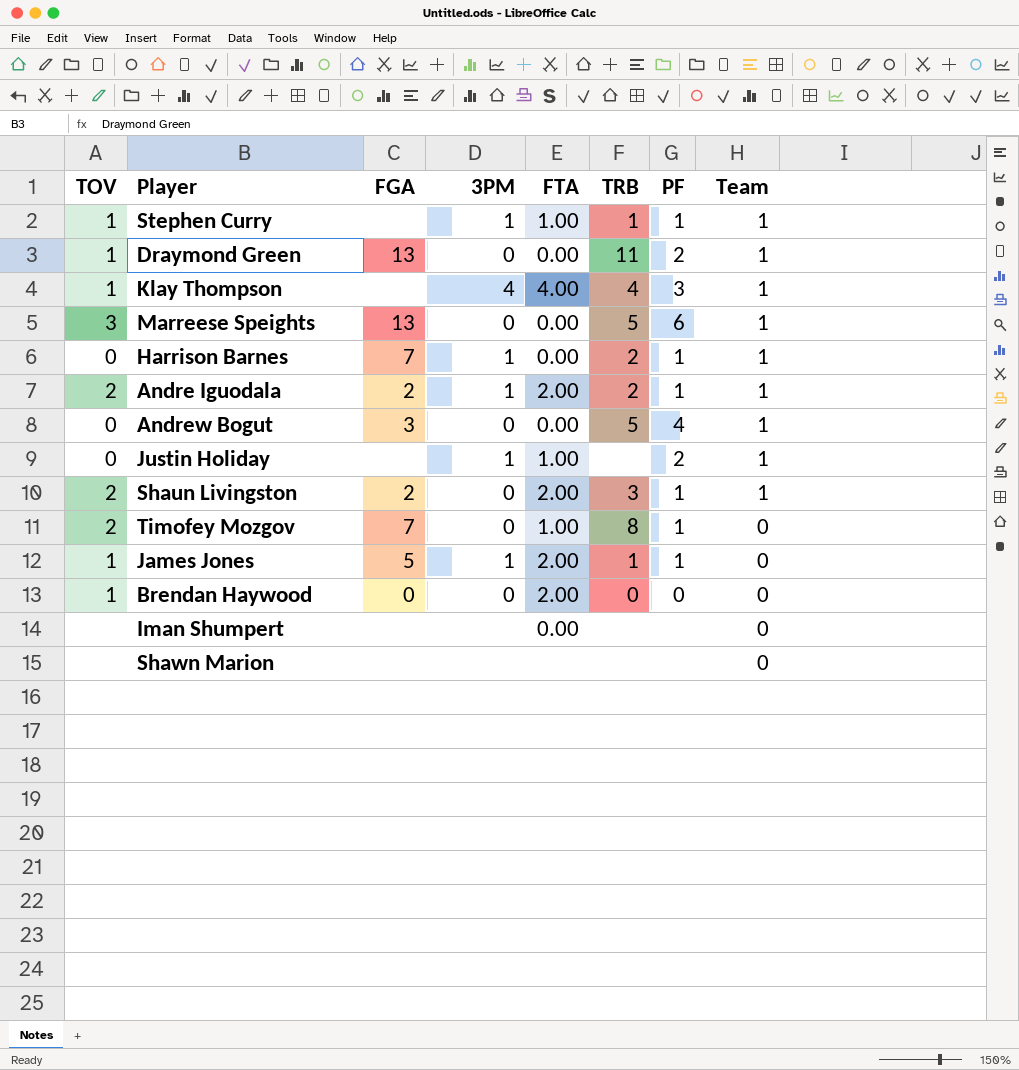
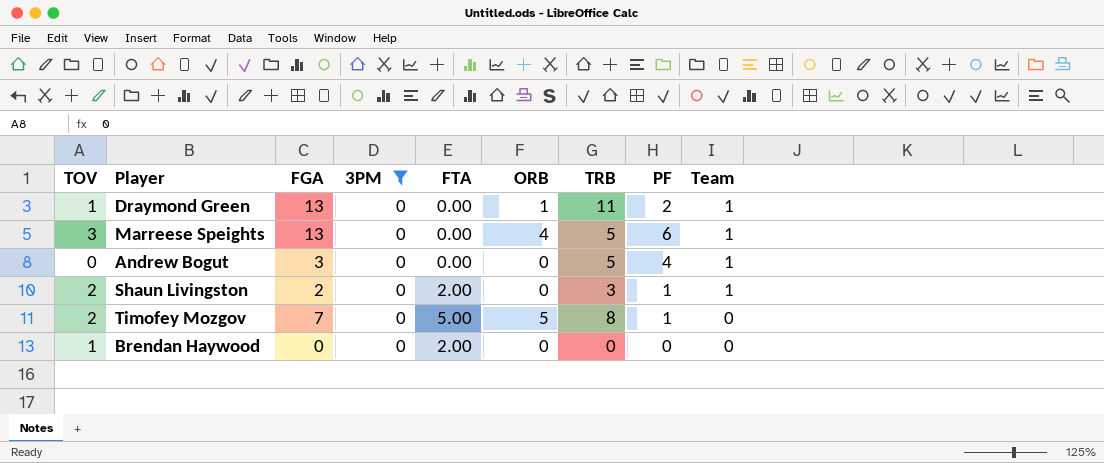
filter: none -> 3PM = 0
column ORB | position: none -> 6
Timofey Mozgov | FTA: 1.00 -> 5.00

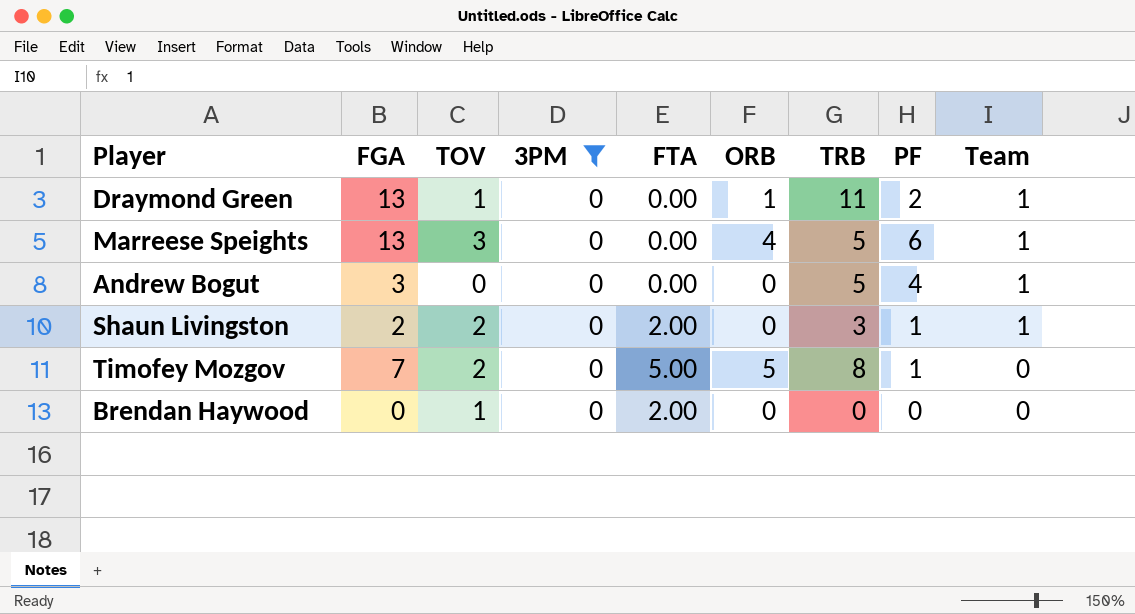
column TOV | position: 1 -> 3

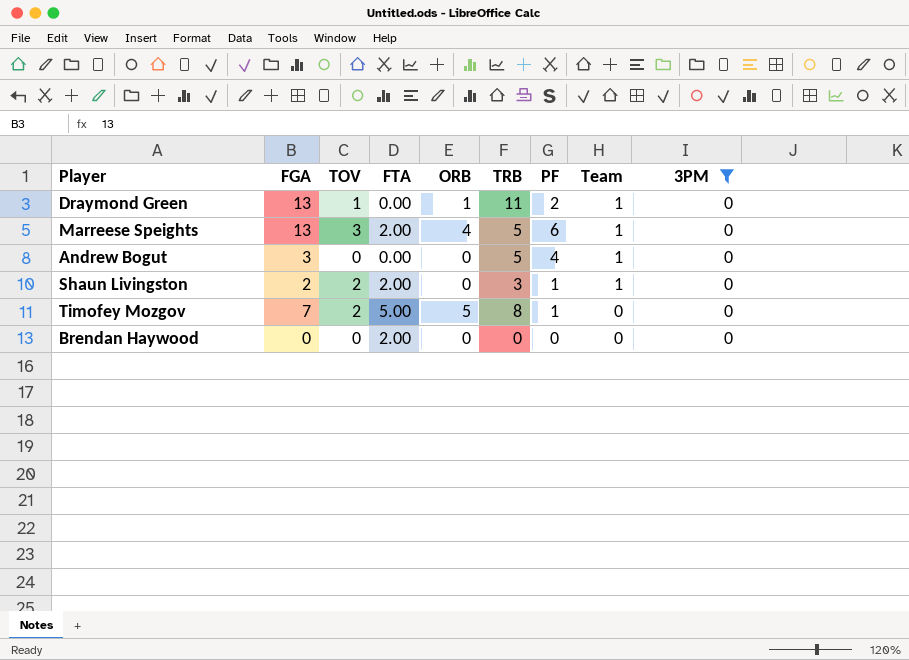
column 3PM | position: 4 -> 9
Marreese Speights | FTA: 0.00 -> 2.00
Brendan Haywood | TOV: 1 -> 0

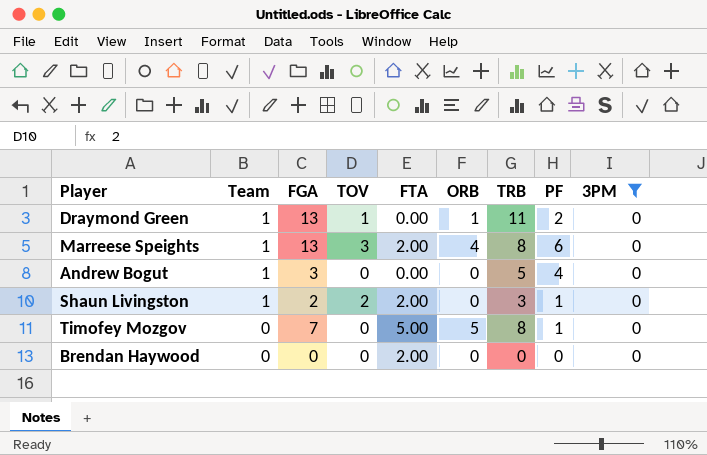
column Team | position: 8 -> 2
Marreese Speights | TRB: 5 -> 8
Timofey Mozgov | TOV: 2 -> 0

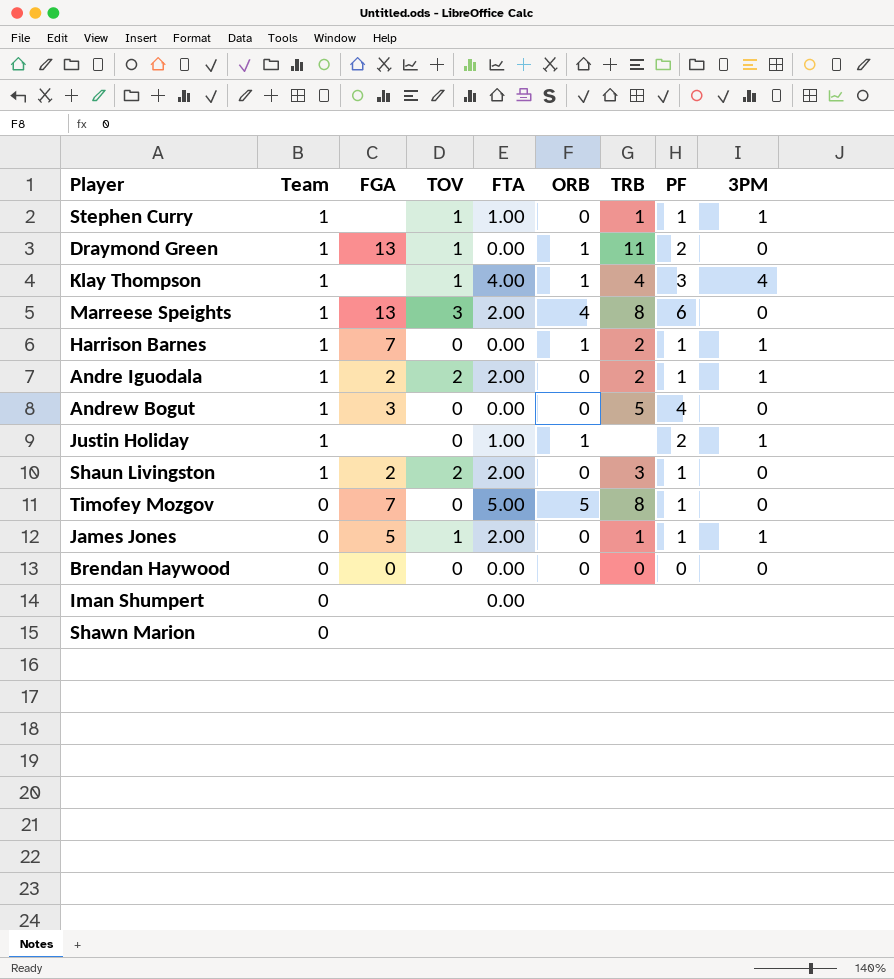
filter: 3PM = 0 -> none
Brendan Haywood | FTA: 2.00 -> 0.00

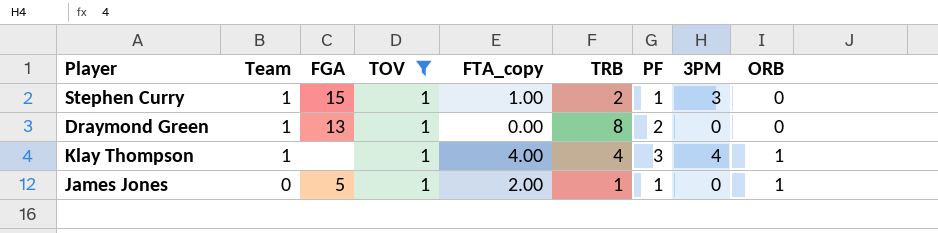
filter: none -> TOV = 1
column name: FTA -> FTA_copy
column ORB | position: 6 -> 9
Stephen Curry | FGA: none -> 15
Stephen Curry | TRB: 1 -> 2
Stephen Curry | 3PM: 1 -> 3
Draymond Green | TRB: 11 -> 8
Draymond Green | ORB: 1 -> 0
James Jones | 3PM: 1 -> 0
James Jones | ORB: 0 -> 1

